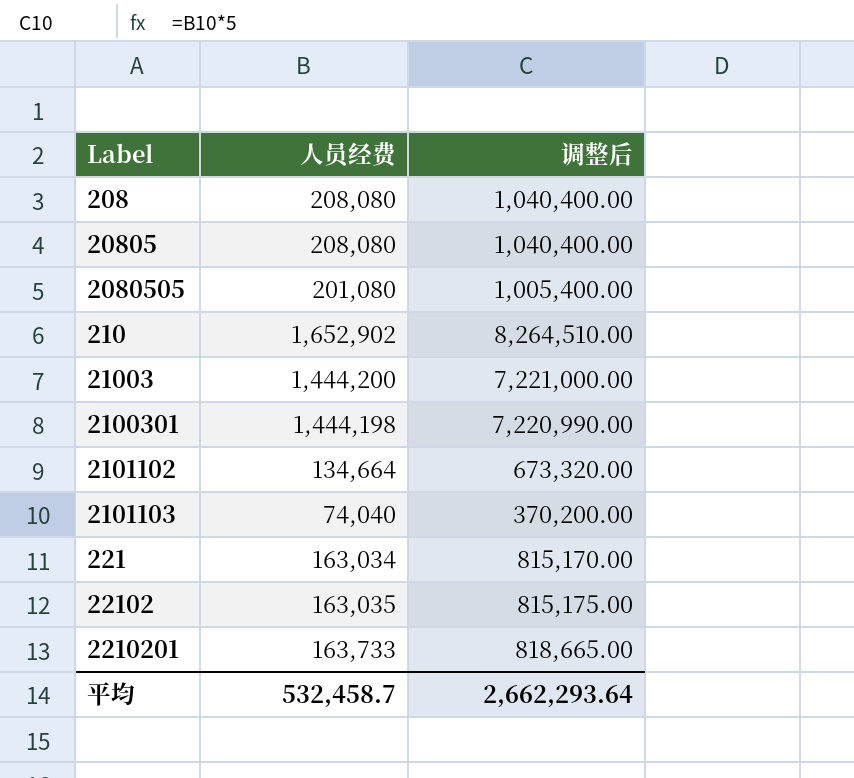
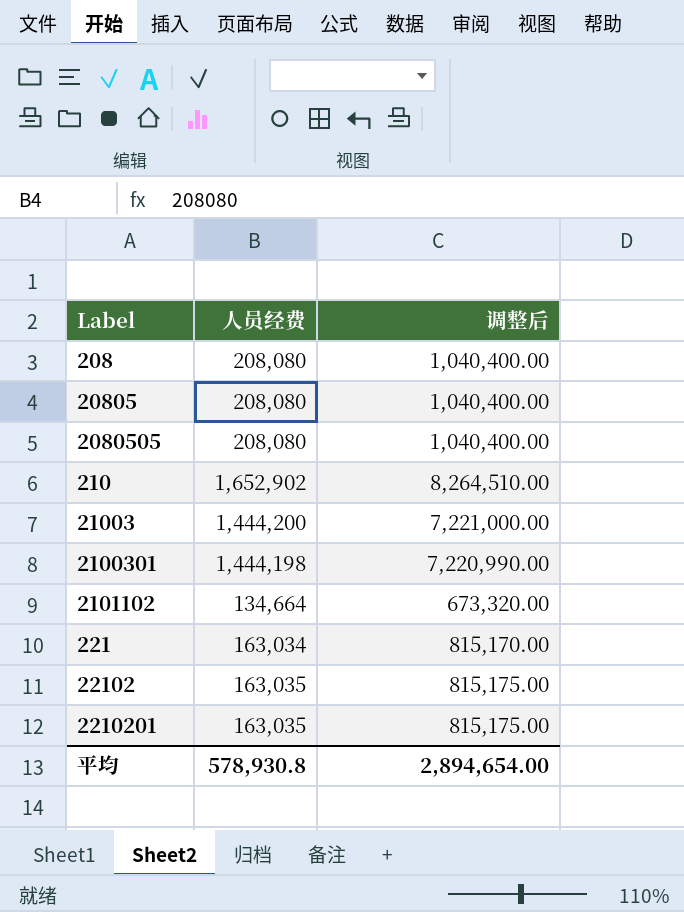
row 2101103: 74,040 | 370,200.00 -> none
2080505 | 人员经费: 201,080 -> 208,080
2080505 | 调整后: 1,005,400.00 -> 1,040,400.00
2210201 | 人员经费: 163,733 -> 163,035
2210201 | 调整后: 818,665.00 -> 815,175.00
平均 | 人员经费: 532,458.7 -> 578,930.8
平均 | 调整后: 2,662,293.64 -> 2,894,654.00

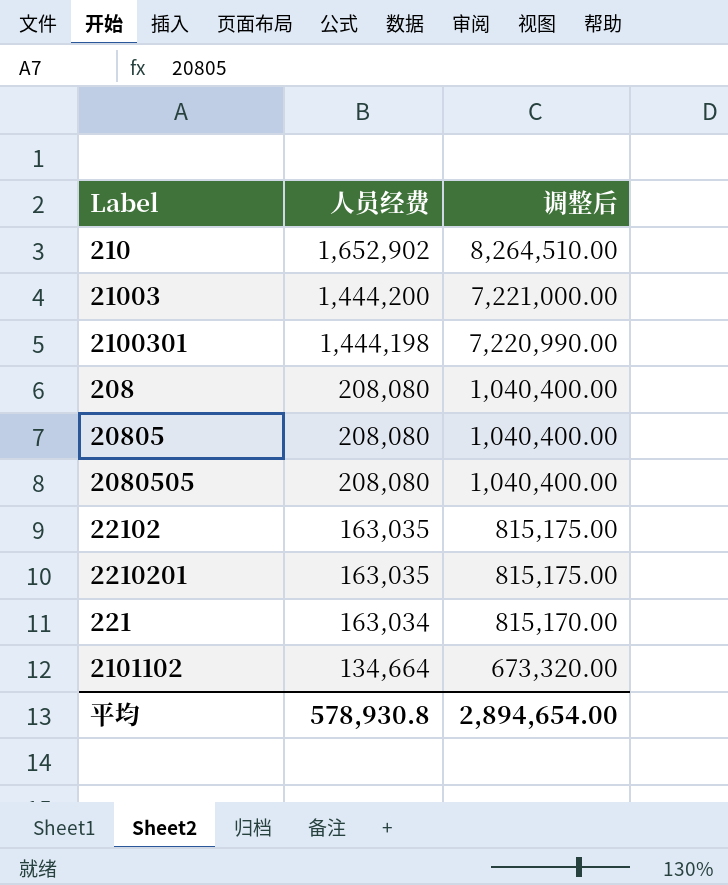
row order: none -> 人员经费 descending

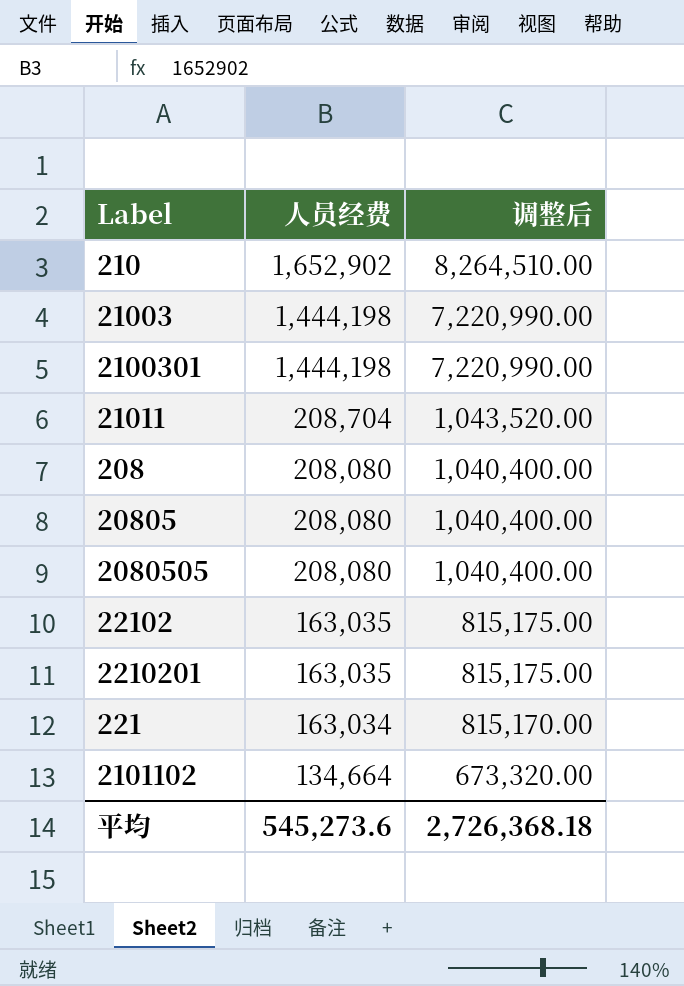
21003 | 人员经费: 1,444,200 -> 1,444,198
21003 | 调整后: 7,221,000.00 -> 7,220,990.00
row 21011: none -> 208,704 | 1,043,520.00
平均 | 人员经费: 578,930.8 -> 545,273.6
平均 | 调整后: 2,894,654.00 -> 2,726,368.18

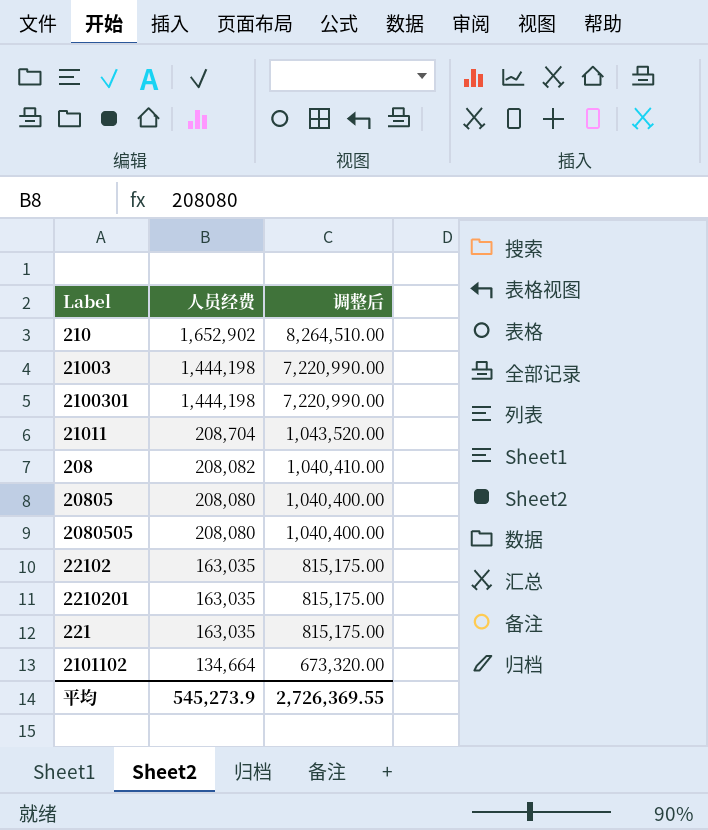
208 | 人员经费: 208,080 -> 208,082
208 | 调整后: 1,040,400.00 -> 1,040,410.00
221 | 人员经费: 163,034 -> 163,035
221 | 调整后: 815,170.00 -> 815,175.00
平均 | 人员经费: 545,273.6 -> 545,273.9
平均 | 调整后: 2,726,368.18 -> 2,726,369.55

